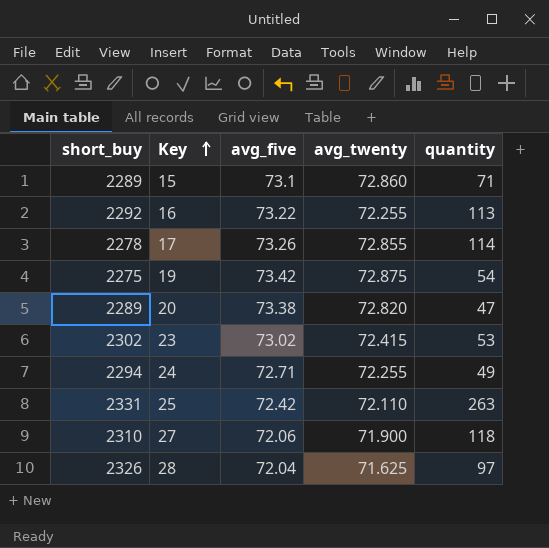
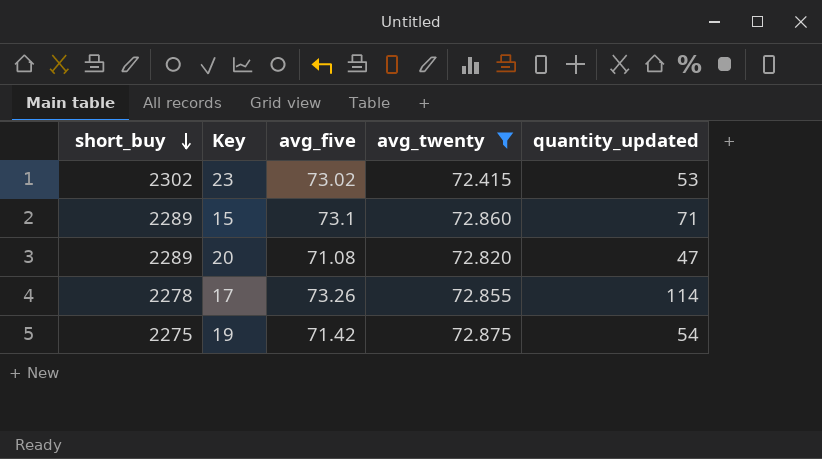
filter: none -> avg_twenty >= 72.415
row order: Key ascending -> short_buy descending
column name: quantity -> quantity_updated
20 | avg_five: 73.38 -> 71.08
19 | avg_five: 73.42 -> 71.42

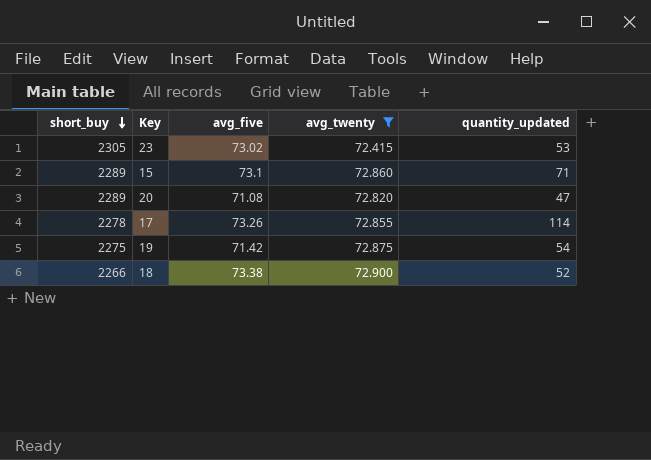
23 | short_buy: 2302 -> 2305
row 18: none -> 2266 | 73.38 | 72.900 | 52

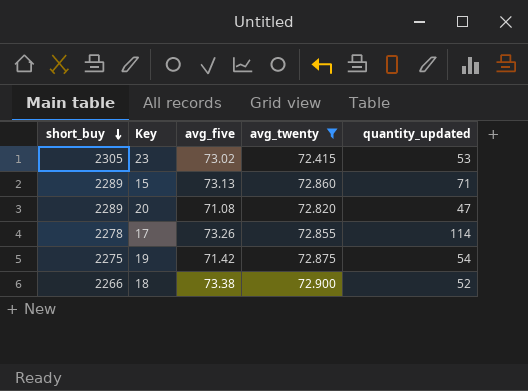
15 | avg_five: 73.1 -> 73.13

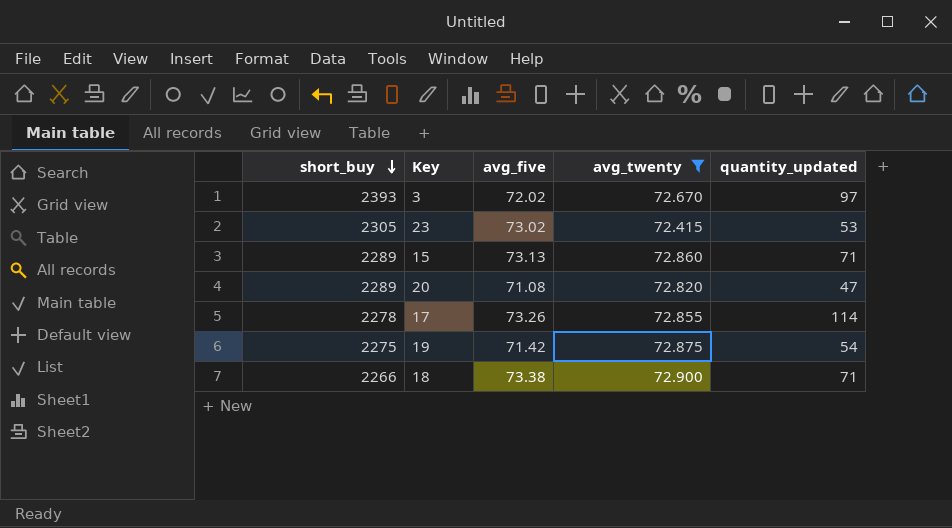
row 3: none -> 2393 | 72.02 | 72.670 | 97
18 | quantity_updated: 52 -> 71

